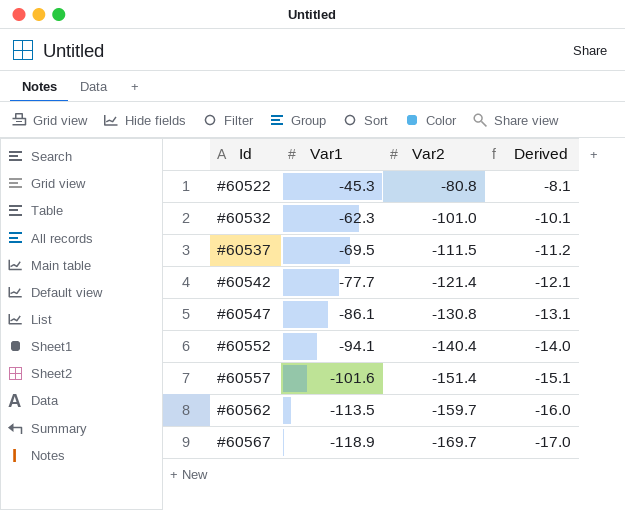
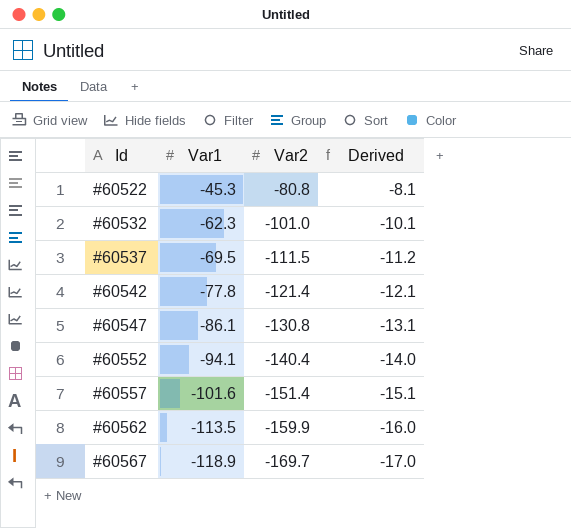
#60542 | Var1: -77.7 -> -77.8
#60562 | Var2: -159.7 -> -159.9

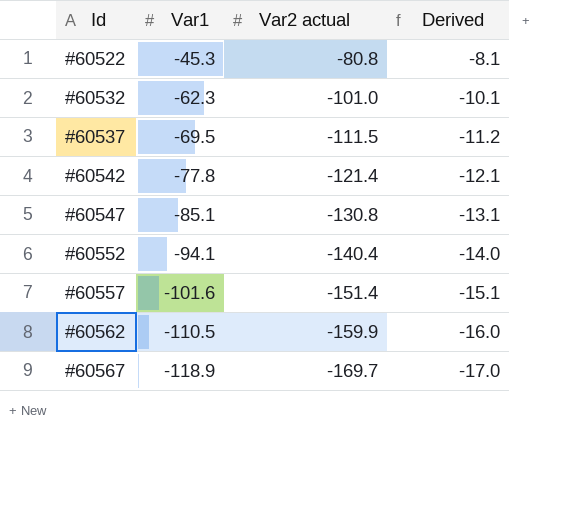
column name: Var2 -> Var2 actual
#60547 | Var1: -86.1 -> -85.1
#60562 | Var1: -113.5 -> -110.5

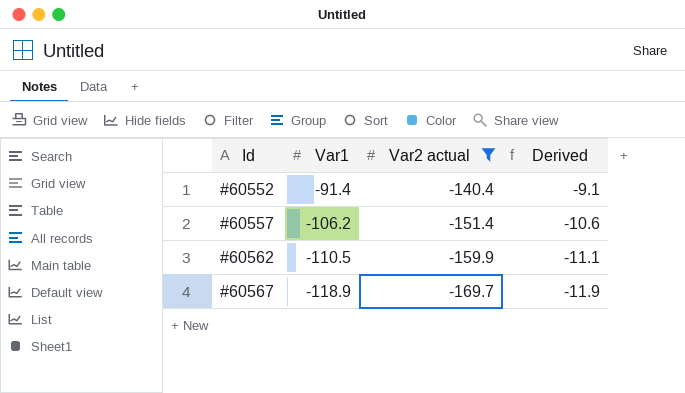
filter: none -> Var2 actual <= -140.4
column Derived | formula: [Var2 actual] * 0.1 -> [Var1] * 0.1
#60552 | Var1: -94.1 -> -91.4
#60557 | Var1: -101.6 -> -106.2

